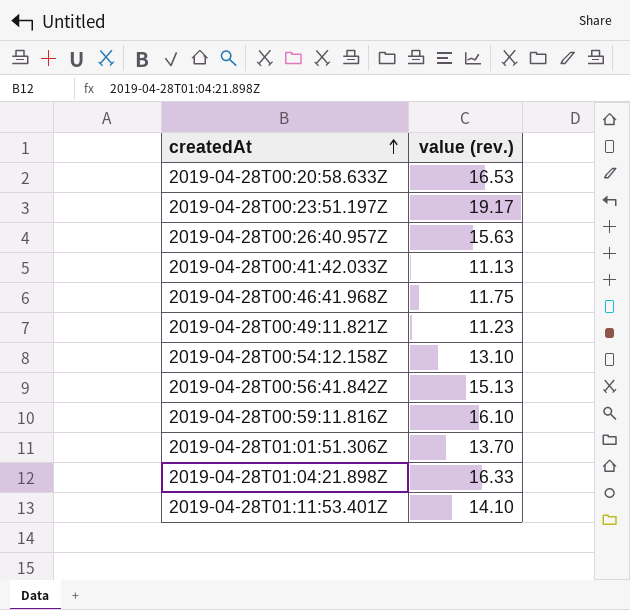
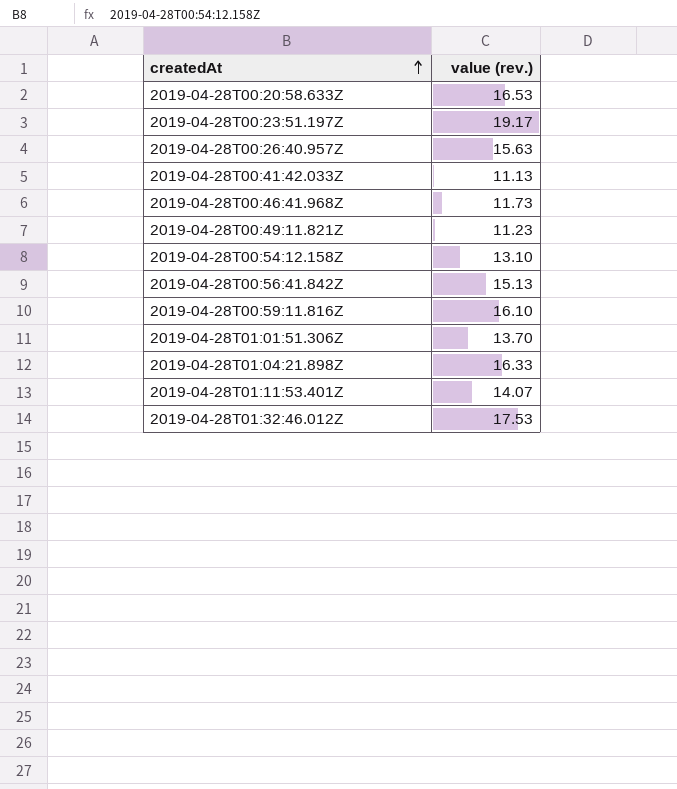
2019-04-28T00:46:41.968Z | value (rev.): 11.75 -> 11.73
2019-04-28T01:11:53.401Z | value (rev.): 14.10 -> 14.07
row 2019-04-28T01:32:46.012Z: none -> 17.53

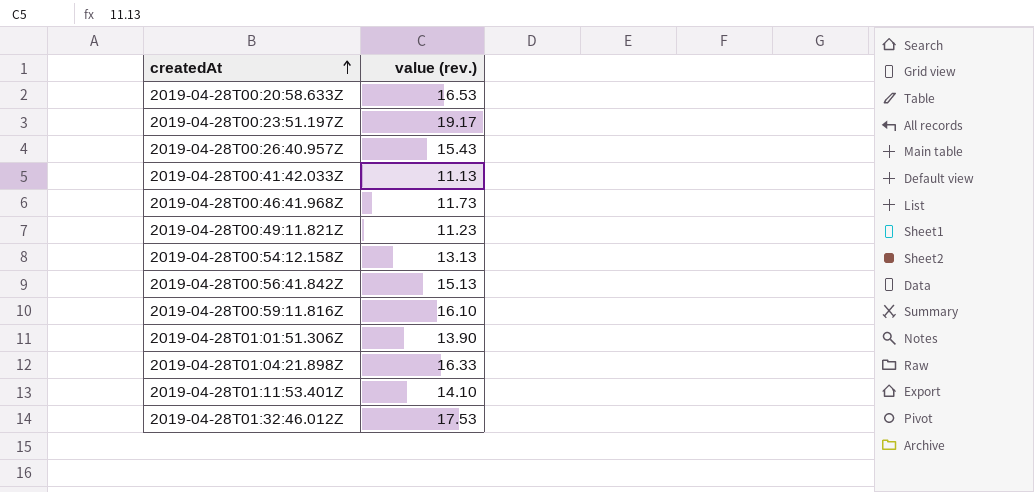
2019-04-28T00:26:40.957Z | value (rev.): 15.63 -> 15.43
2019-04-28T00:54:12.158Z | value (rev.): 13.10 -> 13.13
2019-04-28T01:01:51.306Z | value (rev.): 13.70 -> 13.90
2019-04-28T01:11:53.401Z | value (rev.): 14.07 -> 14.10

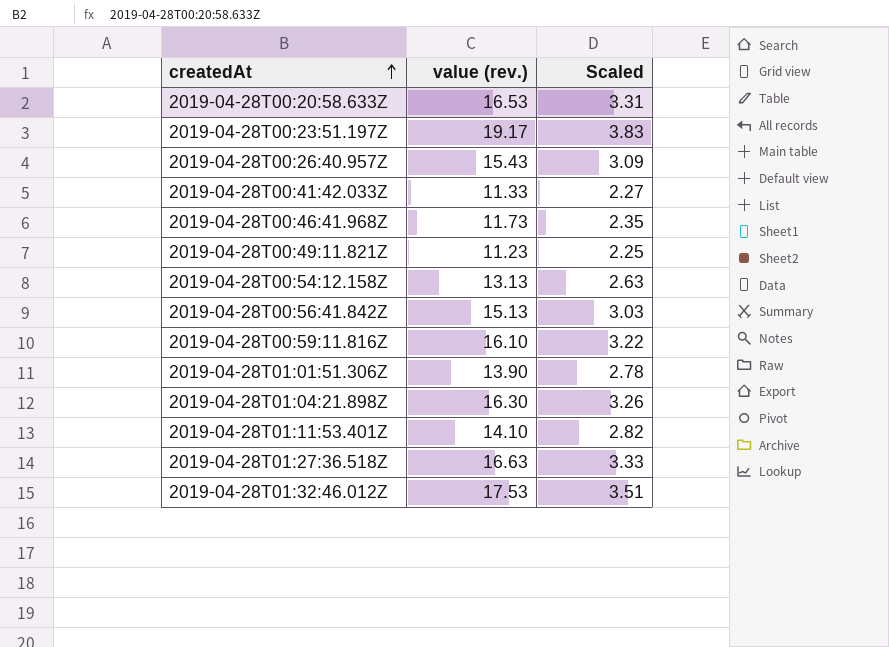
column Scaled | formula: none -> [value (rev.)] * 0.2
2019-04-28T00:41:42.033Z | value (rev.): 11.13 -> 11.33
2019-04-28T01:04:21.898Z | value (rev.): 16.33 -> 16.30
row 2019-04-28T01:27:36.518Z: none -> 16.63 | 3.33

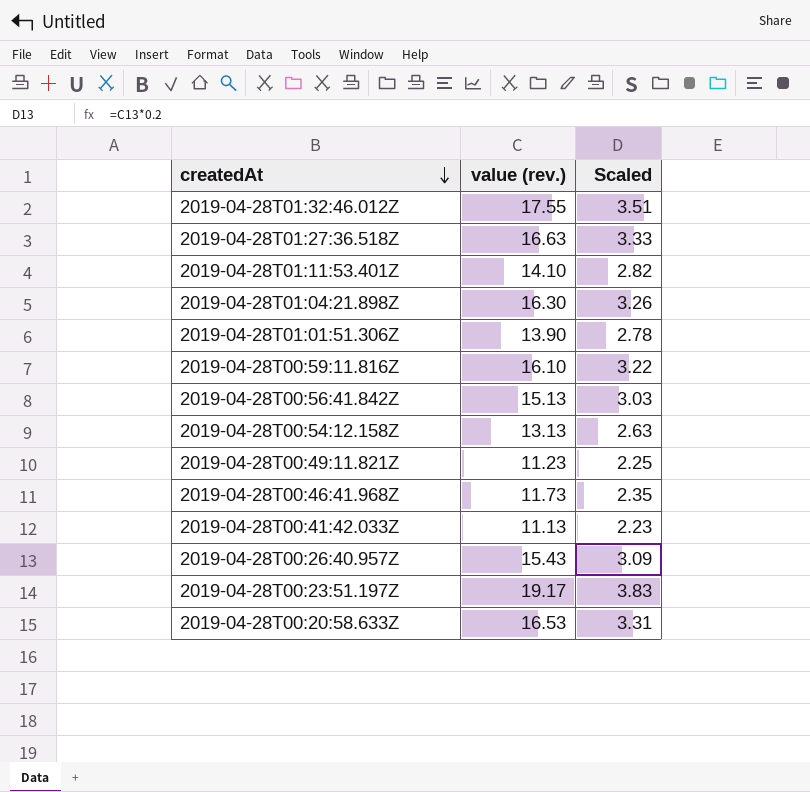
row order: createdAt ascending -> createdAt descending
2019-04-28T01:32:46.012Z | value (rev.): 17.53 -> 17.55
2019-04-28T00:41:42.033Z | value (rev.): 11.33 -> 11.13
2019-04-28T00:41:42.033Z | Scaled: 2.27 -> 2.23

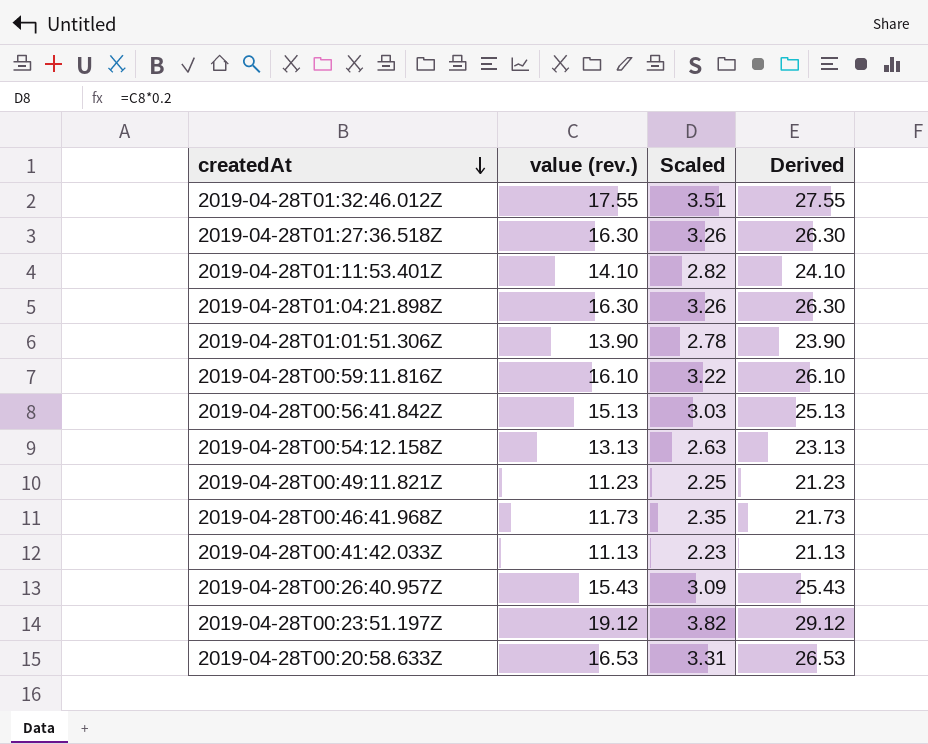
column Derived | formula: none -> [value (rev.)] + 10
2019-04-28T01:27:36.518Z | value (rev.): 16.63 -> 16.30
2019-04-28T01:27:36.518Z | Scaled: 3.33 -> 3.26
2019-04-28T00:23:51.197Z | value (rev.): 19.17 -> 19.12
2019-04-28T00:23:51.197Z | Scaled: 3.83 -> 3.82

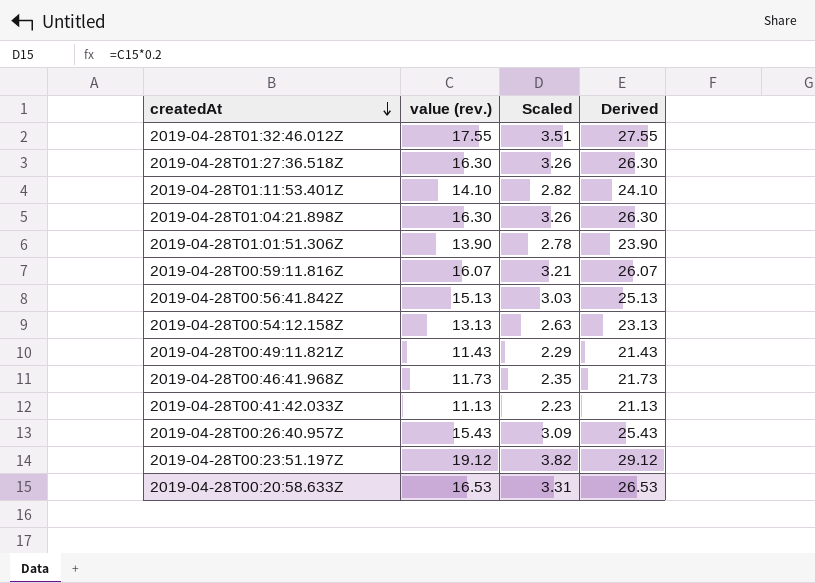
2019-04-28T00:59:11.816Z | value (rev.): 16.10 -> 16.07
2019-04-28T00:59:11.816Z | Scaled: 3.22 -> 3.21
2019-04-28T00:59:11.816Z | Derived: 26.10 -> 26.07
2019-04-28T00:49:11.821Z | value (rev.): 11.23 -> 11.43
2019-04-28T00:49:11.821Z | Scaled: 2.25 -> 2.29
2019-04-28T00:49:11.821Z | Derived: 21.23 -> 21.43

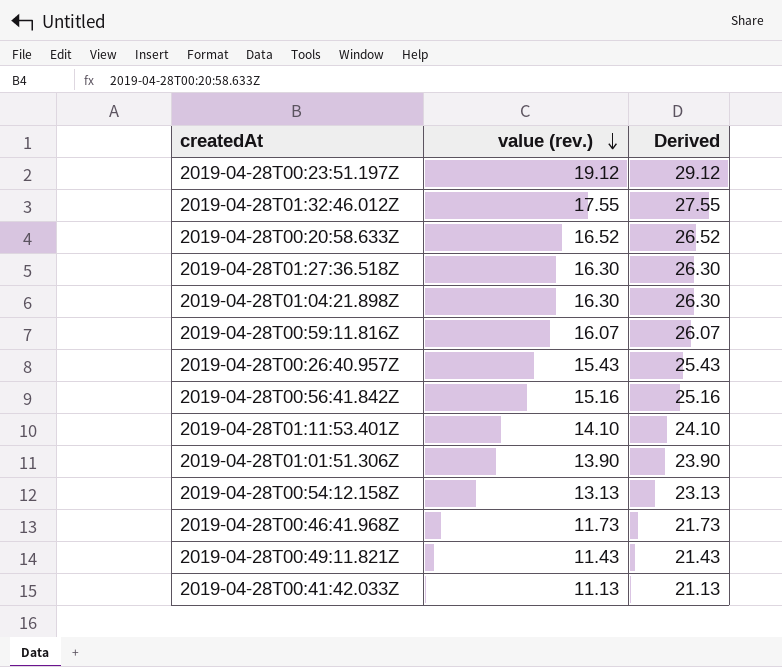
row order: createdAt descending -> value (rev.) descending
column Scaled | formula: [value (rev.)] * 0.2 -> none
2019-04-28T00:20:58.633Z | value (rev.): 16.53 -> 16.52
2019-04-28T00:20:58.633Z | Derived: 26.53 -> 26.52
2019-04-28T00:56:41.842Z | value (rev.): 15.13 -> 15.16
2019-04-28T00:56:41.842Z | Derived: 25.13 -> 25.16

